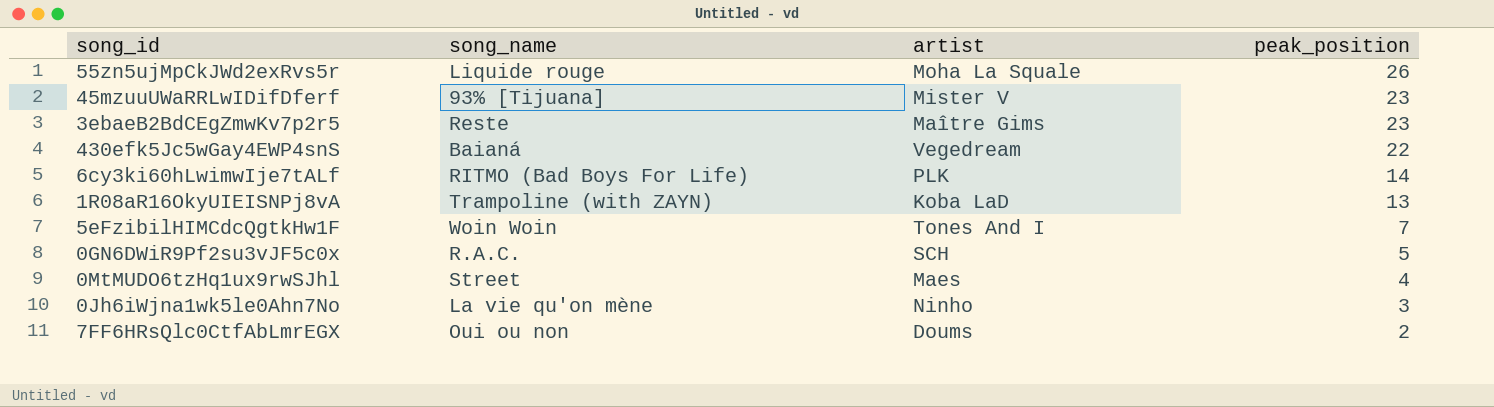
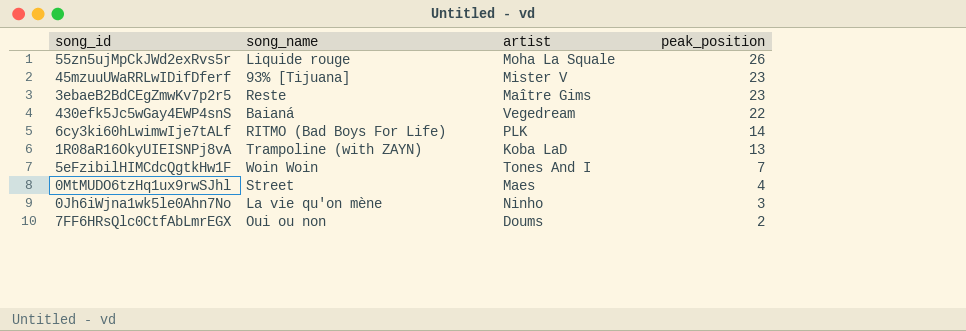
row 0GN6DWiR9Pf2su3vJF5c0x: R.A.C. | SCH | 5 -> none

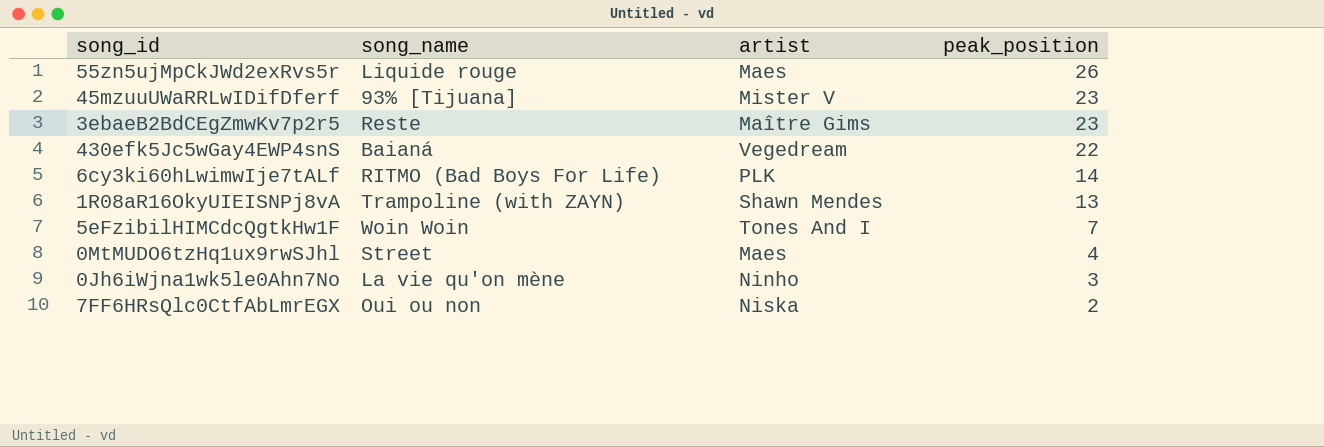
55zn5ujMpCkJWd2exRvs5r | artist: Moha La Squale -> Maes
1R08aR16OkyUIEISNPj8vA | artist: Koba LaD -> Shawn Mendes
7FF6HRsQlc0CtfAbLmrEGX | artist: Doums -> Niska

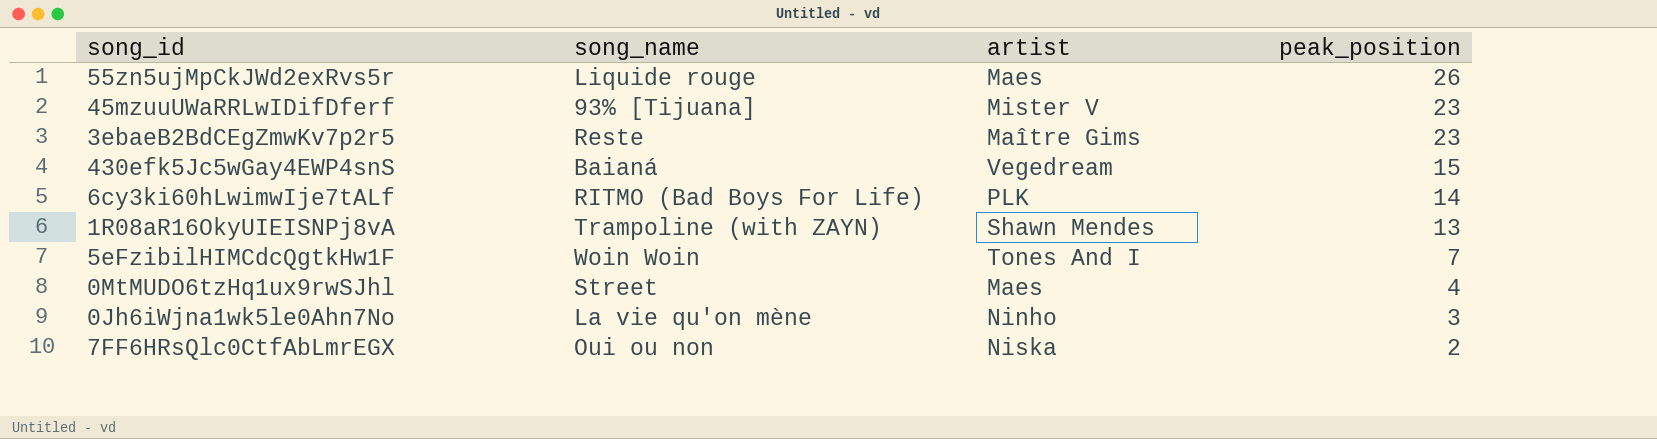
430efk5Jc5wGay4EWP4snS | peak_position: 22 -> 15

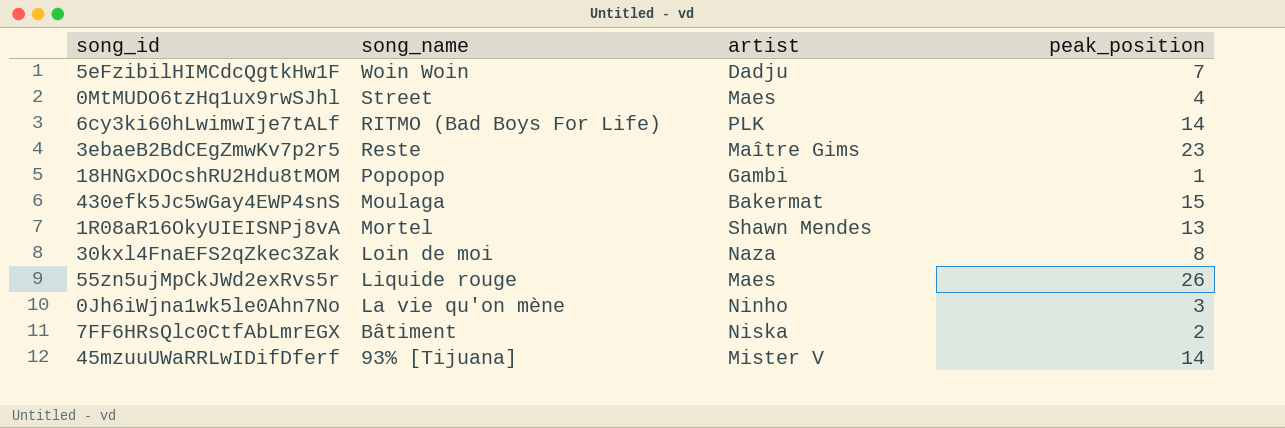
row order: peak_position descending -> song_name descending
5eFzibilHIMCdcQgtkHw1F | artist: Tones And I -> Dadju
row 18HNGxDOcshRU2Hdu8tMOM: none -> Popopop | Gambi | 1
430efk5Jc5wGay4EWP4snS | song_name: Baianá -> Moulaga
430efk5Jc5wGay4EWP4snS | artist: Vegedream -> Bakermat
1R08aR16OkyUIEISNPj8vA | song_name: Trampoline (with ZAYN) -> Mortel
row 30kxl4FnaEFS2qZkec3Zak: none -> Loin de moi | Naza | 8
7FF6HRsQlc0CtfAbLmrEGX | song_name: Oui ou non -> Bâtiment
45mzuuUWaRRLwIDifDferf | peak_position: 23 -> 14

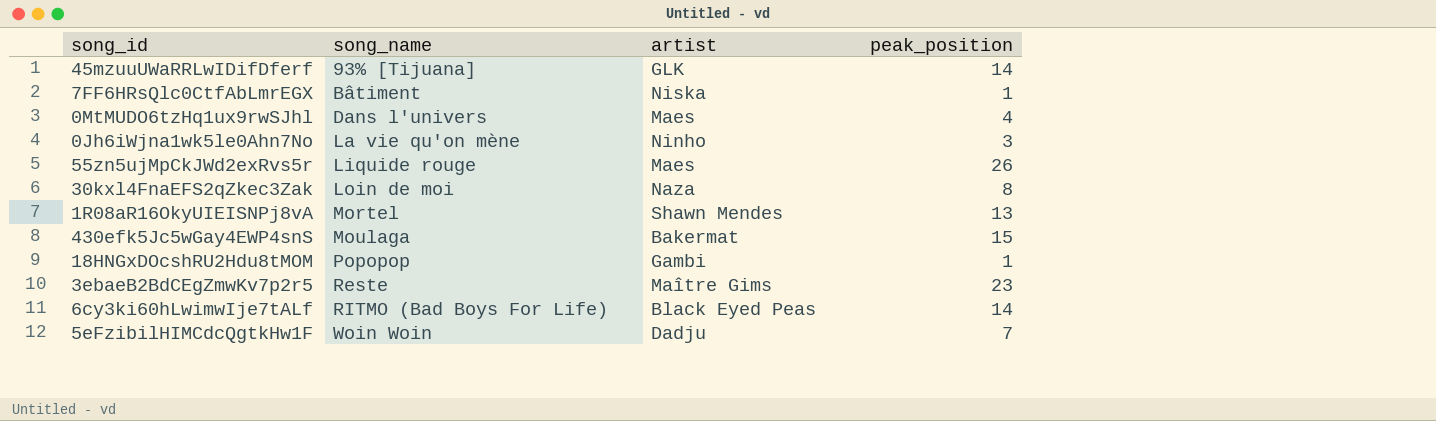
row order: song_name descending -> song_name ascending
45mzuuUWaRRLwIDifDferf | artist: Mister V -> GLK
7FF6HRsQlc0CtfAbLmrEGX | peak_position: 2 -> 1
0MtMUDO6tzHq1ux9rwSJhl | song_name: Street -> Dans l'univers
6cy3ki60hLwimwIje7tALf | artist: PLK -> Black Eyed Peas

